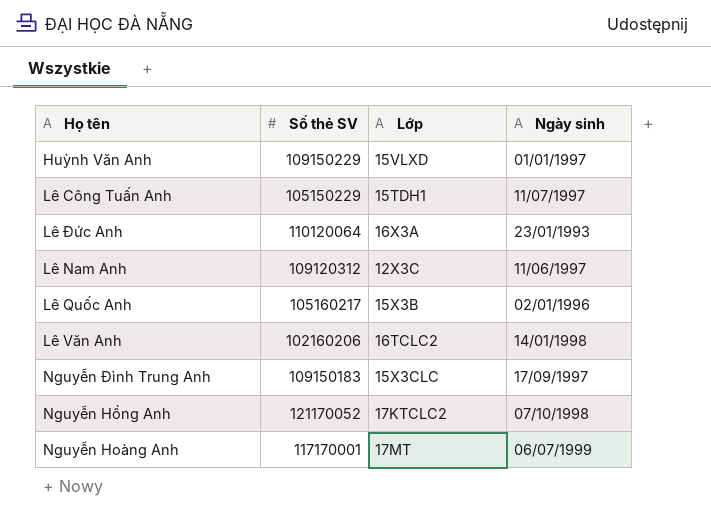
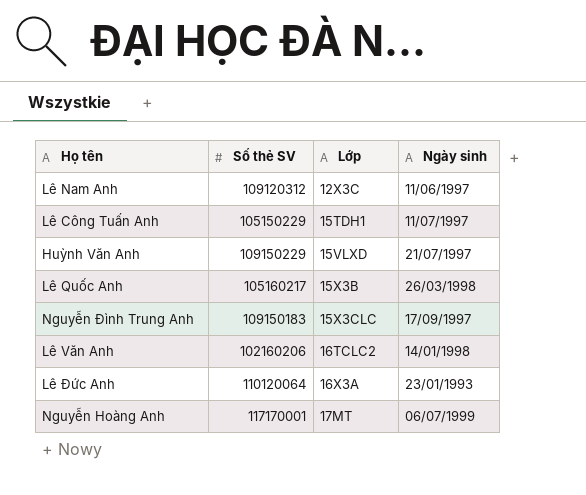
row order: none -> Lớp ascending
row Nguyễn Hồng Anh: 121170052 | 17KTCLC2 | 07/10/1998 -> none
Huỳnh Văn Anh | Ngày sinh: 01/01/1997 -> 21/07/1997
Lê Quốc Anh | Ngày sinh: 02/01/1996 -> 26/03/1998

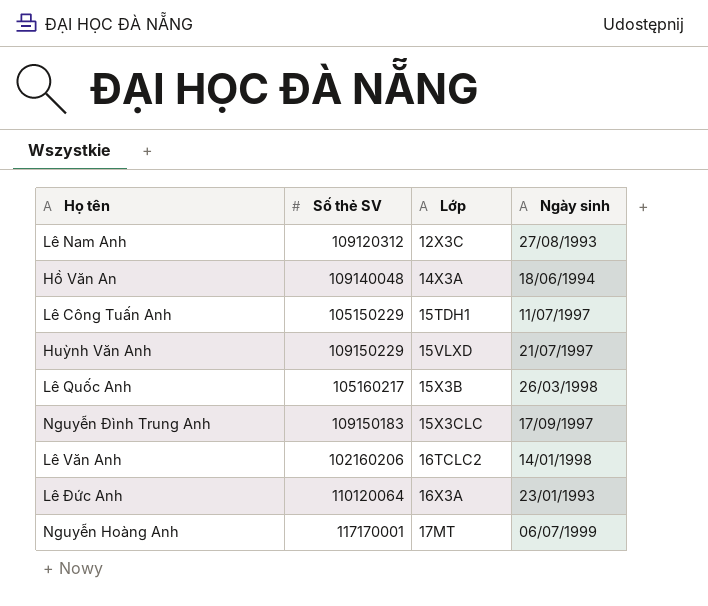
Lê Nam Anh | Ngày sinh: 11/06/1997 -> 27/08/1993
row Hồ Văn An: none -> 109140048 | 14X3A | 18/06/1994

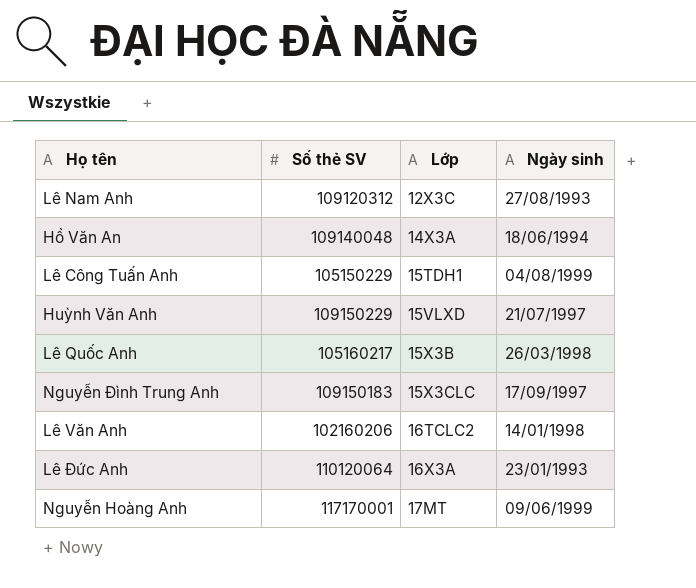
Lê Công Tuấn Anh | Ngày sinh: 11/07/1997 -> 04/08/1999
Nguyễn Hoàng Anh | Ngày sinh: 06/07/1999 -> 09/06/1999

